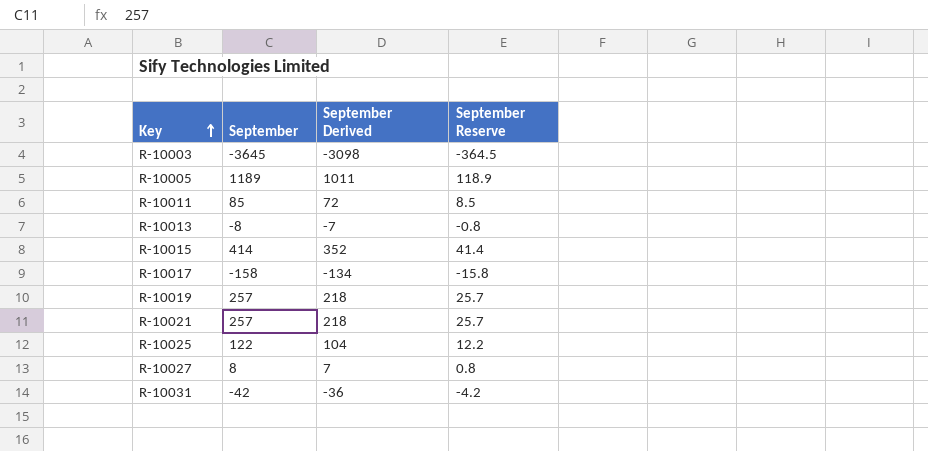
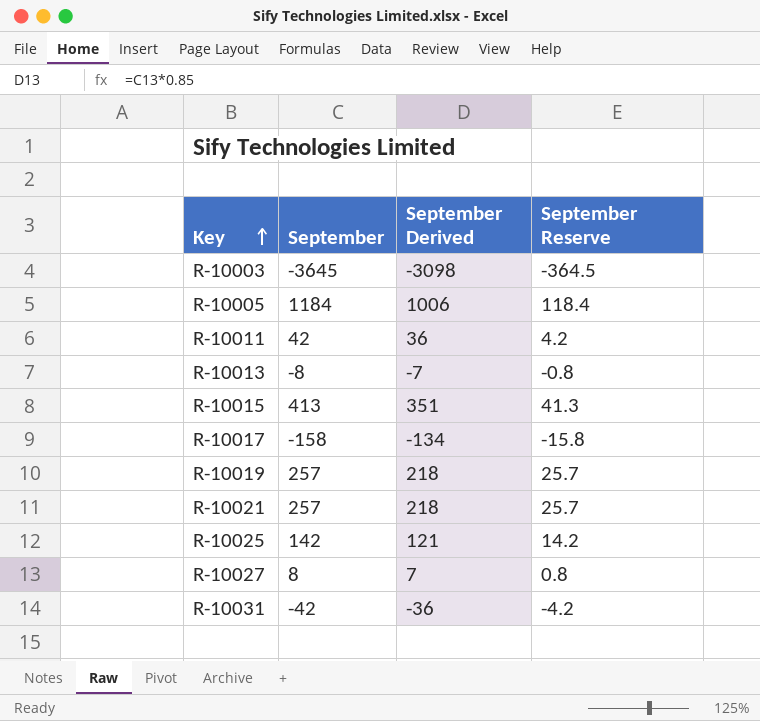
R-10005 | September: 1189 -> 1184
R-10005 | September Derived: 1011 -> 1006
R-10005 | September Reserve: 118.9 -> 118.4
R-10011 | September: 85 -> 42
R-10011 | September Derived: 72 -> 36
R-10011 | September Reserve: 8.5 -> 4.2
R-10015 | September: 414 -> 413
R-10015 | September Derived: 352 -> 351
R-10015 | September Reserve: 41.4 -> 41.3
R-10025 | September: 122 -> 142
R-10025 | September Derived: 104 -> 121
R-10025 | September Reserve: 12.2 -> 14.2

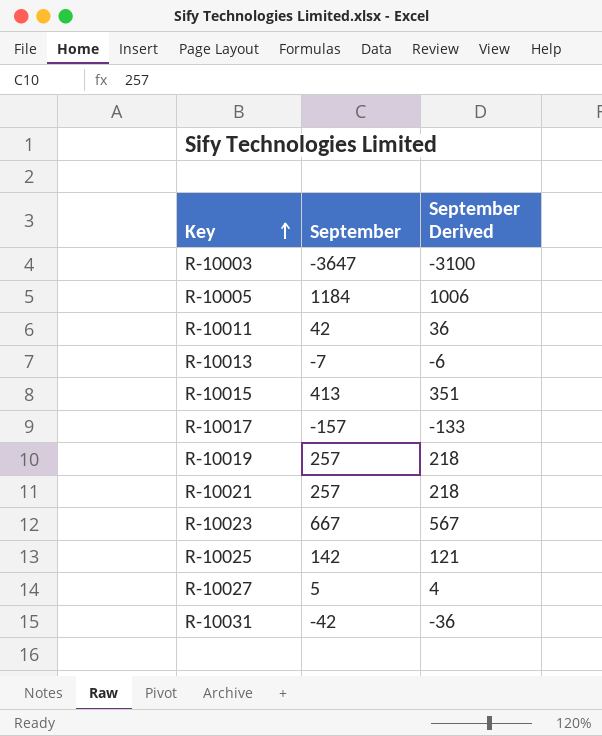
column September Reserve | formula: [September] * 0.1 -> none
R-10003 | September: -3645 -> -3647
R-10003 | September Derived: -3098 -> -3100
R-10013 | September: -8 -> -7
R-10013 | September Derived: -7 -> -6
R-10017 | September: -158 -> -157
R-10017 | September Derived: -134 -> -133
row R-10023: none -> 667 | 567
R-10027 | September: 8 -> 5
R-10027 | September Derived: 7 -> 4

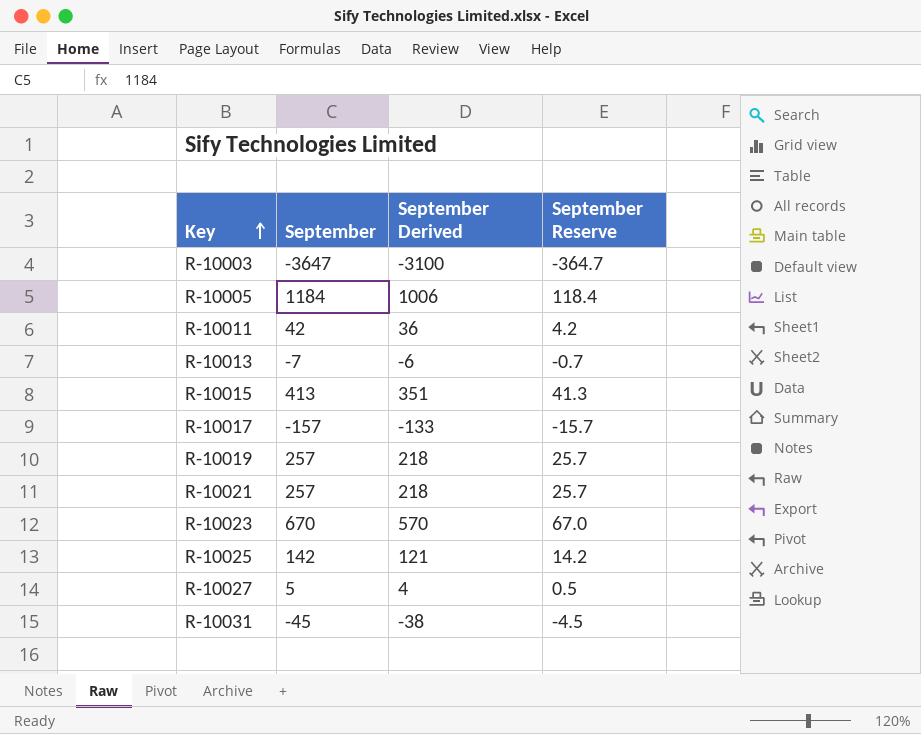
column September Reserve | formula: none -> [September] * 0.1
R-10023 | September: 667 -> 670
R-10023 | September Derived: 567 -> 570
R-10031 | September: -42 -> -45
R-10031 | September Derived: -36 -> -38

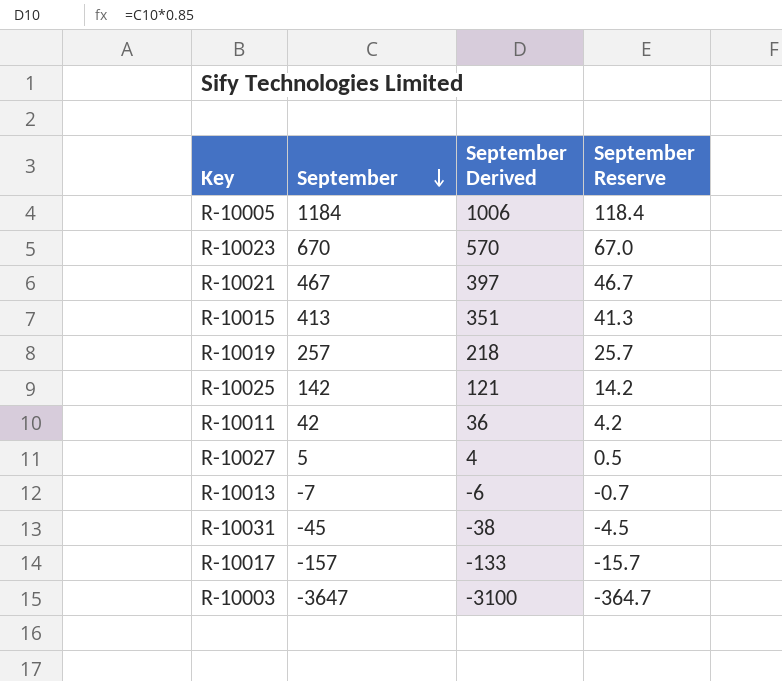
row order: Key ascending -> September descending
R-10021 | September: 257 -> 467
R-10021 | September Derived: 218 -> 397
R-10021 | September Reserve: 25.7 -> 46.7

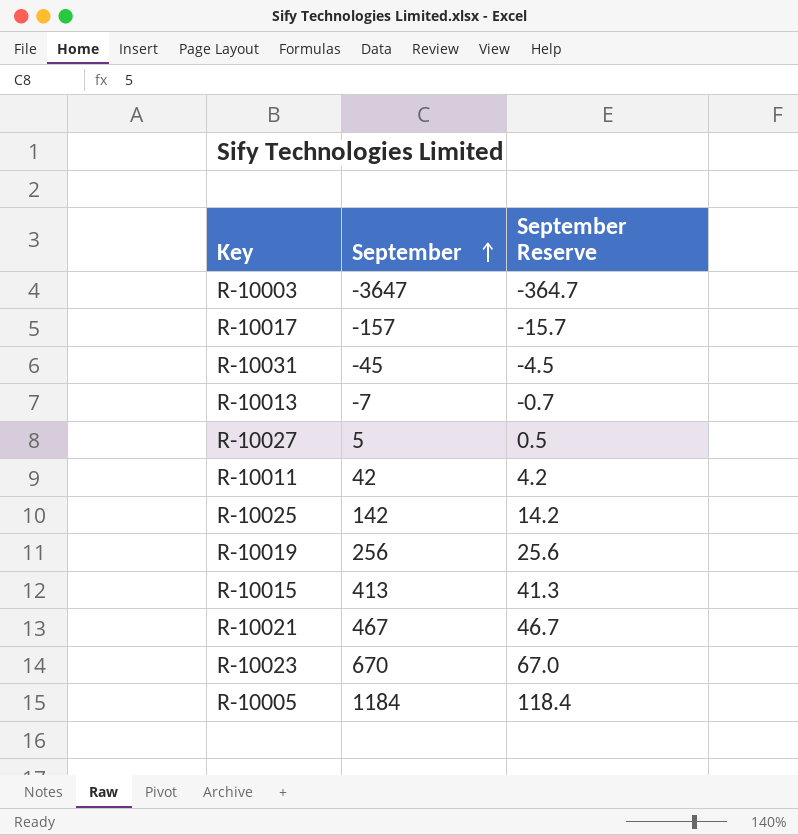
row order: September descending -> September ascending
column September Derived | formula: [September] * 0.85 -> none
R-10019 | September: 257 -> 256
R-10019 | September Reserve: 25.7 -> 25.6

